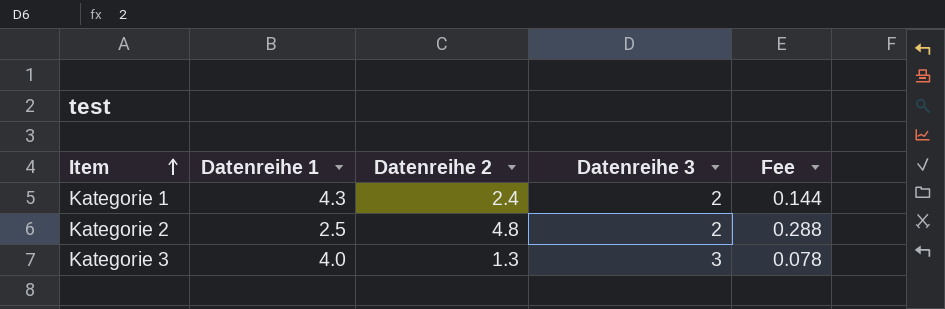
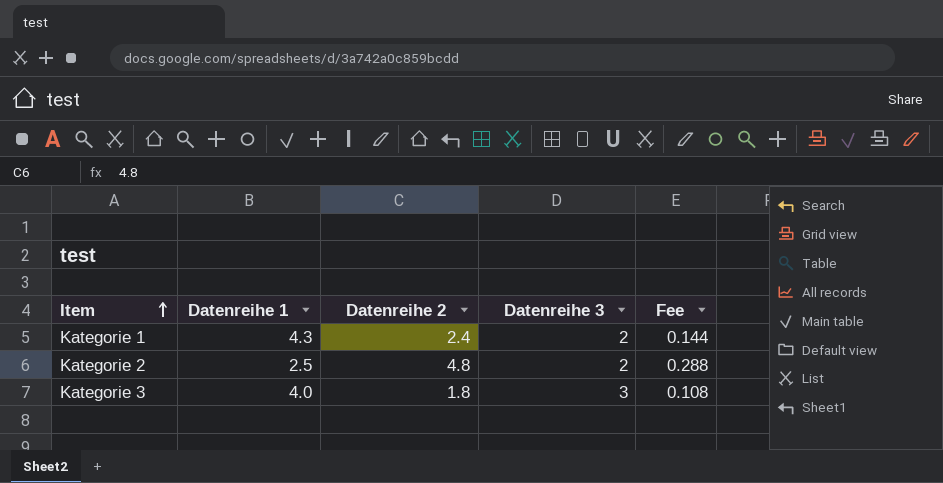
Kategorie 3 | Datenreihe 2: 1.3 -> 1.8
Kategorie 3 | Fee: 0.078 -> 0.108

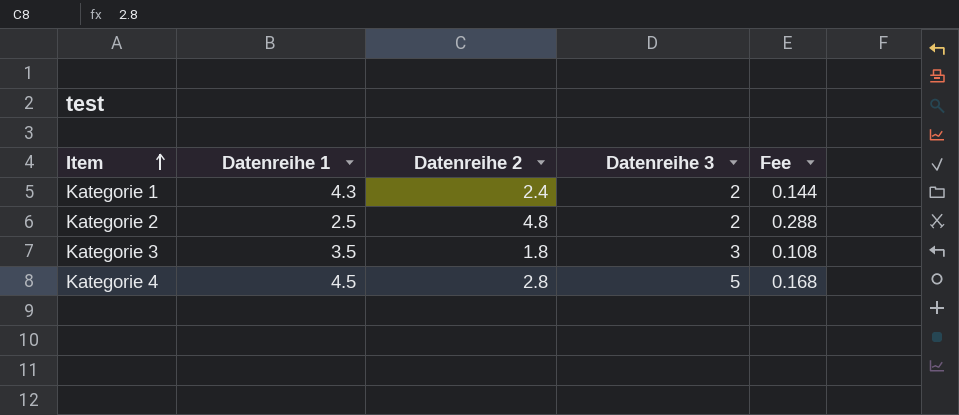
Kategorie 3 | Datenreihe 1: 4.0 -> 3.5
row Kategorie 4: none -> 4.5 | 2.8 | 5 | 0.168

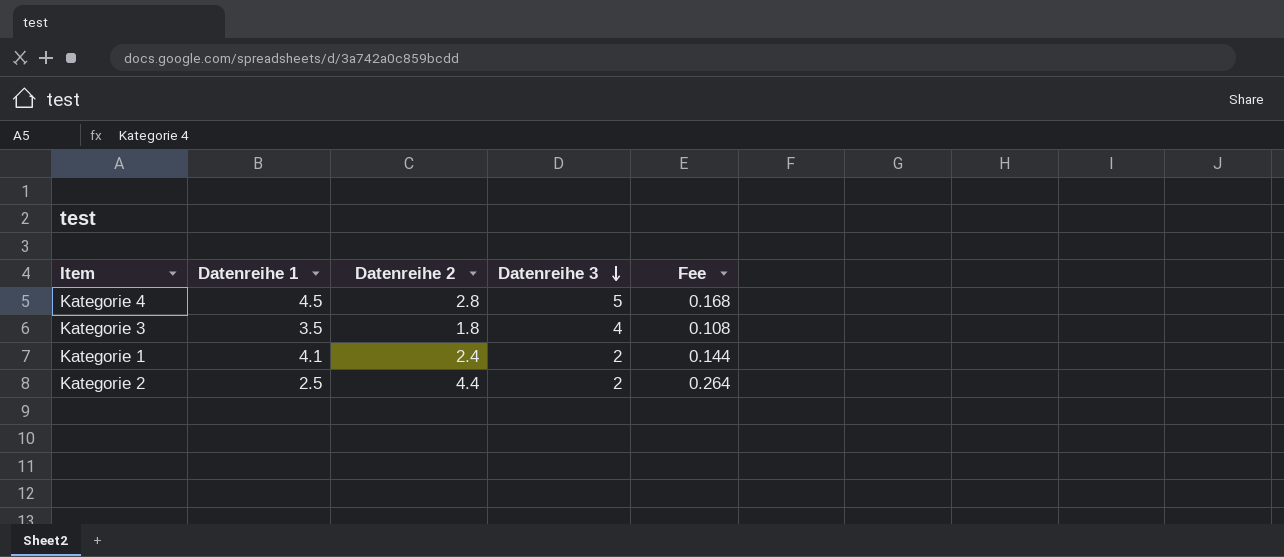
row order: Item ascending -> Datenreihe 3 descending
Kategorie 3 | Datenreihe 3: 3 -> 4
Kategorie 1 | Datenreihe 1: 4.3 -> 4.1
Kategorie 2 | Datenreihe 2: 4.8 -> 4.4
Kategorie 2 | Fee: 0.288 -> 0.264

